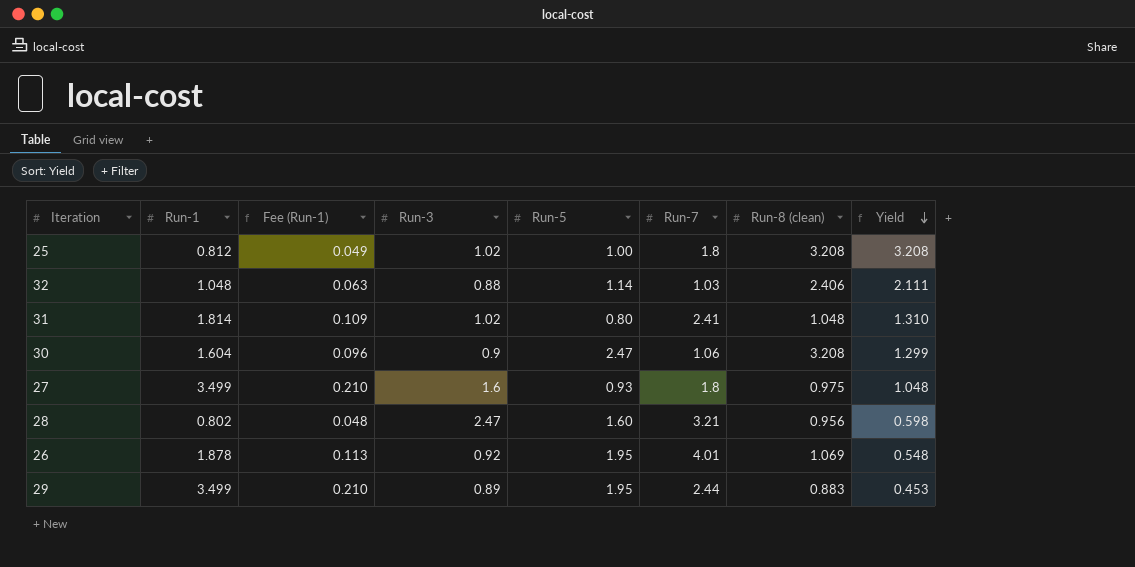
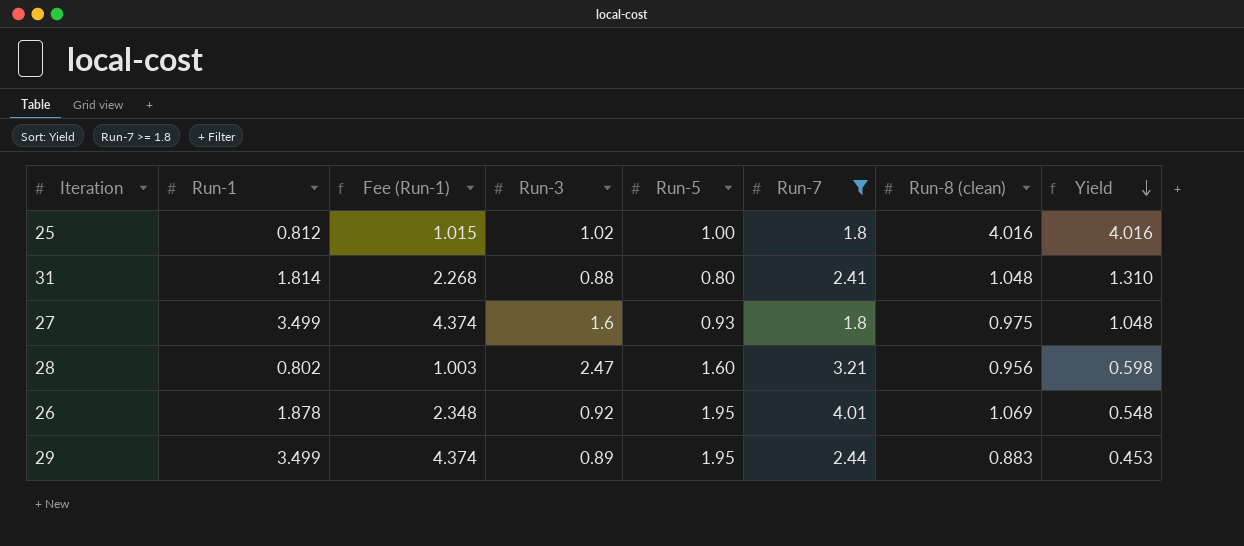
filter: none -> Run-7 >= 1.8
column Fee (Run-1) | formula: [Run-1] * 0.06 -> [Run-1] * 1.25
25 | Run-8 (clean): 3.208 -> 4.016
25 | Yield: 3.208 -> 4.016
31 | Run-3: 1.02 -> 0.88

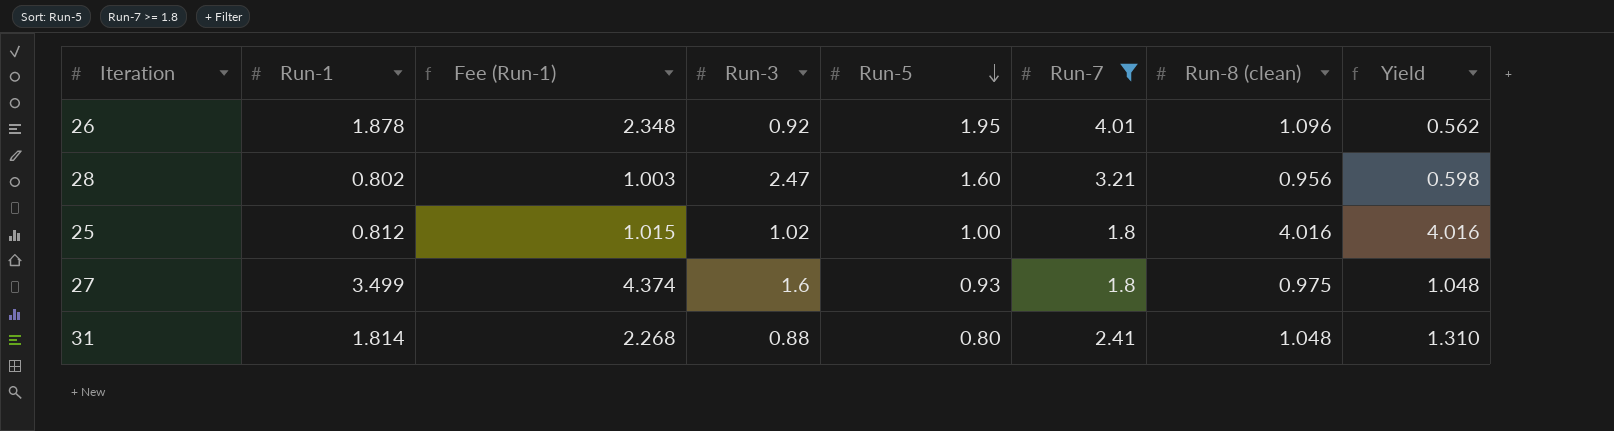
row order: Yield descending -> Run-5 descending
row 29: 3.499 | 4.374 | 0.89 | 1.95 | 2.44 | 0.883 | 0.453 -> none
26 | Run-8 (clean): 1.069 -> 1.096
26 | Yield: 0.548 -> 0.562

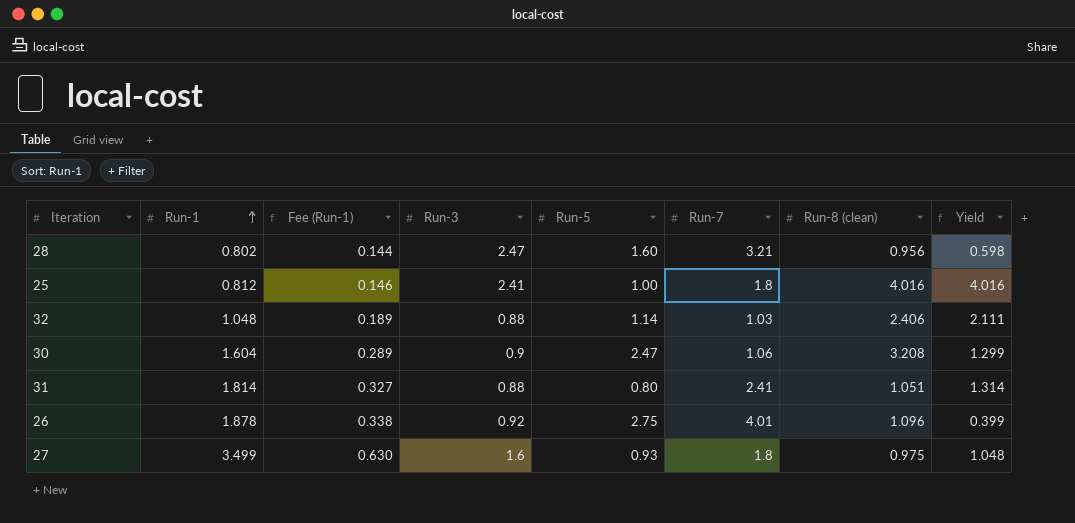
filter: Run-7 >= 1.8 -> none
row order: Run-5 descending -> Run-1 ascending
column Fee (Run-1) | formula: [Run-1] * 1.25 -> [Run-1] * 0.18
25 | Run-3: 1.02 -> 2.41
31 | Run-8 (clean): 1.048 -> 1.051
31 | Yield: 1.310 -> 1.314
26 | Run-5: 1.95 -> 2.75
26 | Yield: 0.562 -> 0.399

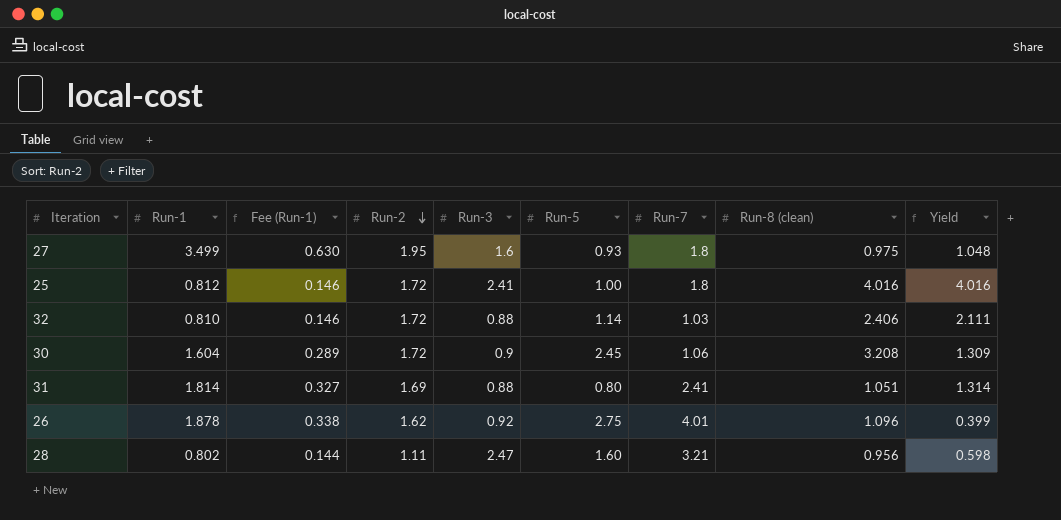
row order: Run-1 ascending -> Run-2 descending
column Run-2 | position: none -> 4
32 | Run-1: 1.048 -> 0.810
32 | Fee (Run-1): 0.189 -> 0.146
30 | Run-5: 2.47 -> 2.45
30 | Yield: 1.299 -> 1.309

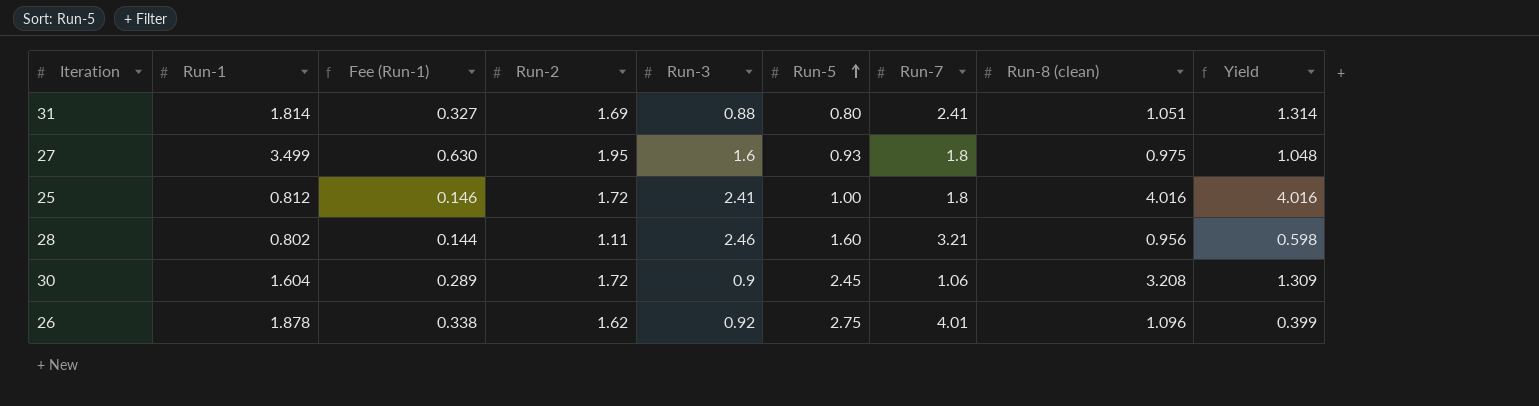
row order: Run-2 descending -> Run-5 ascending
row 32: 0.810 | 0.146 | 1.72 | 0.88 | 1.14 | 1.03 | 2.406 | 2.111 -> none
28 | Run-3: 2.47 -> 2.46

